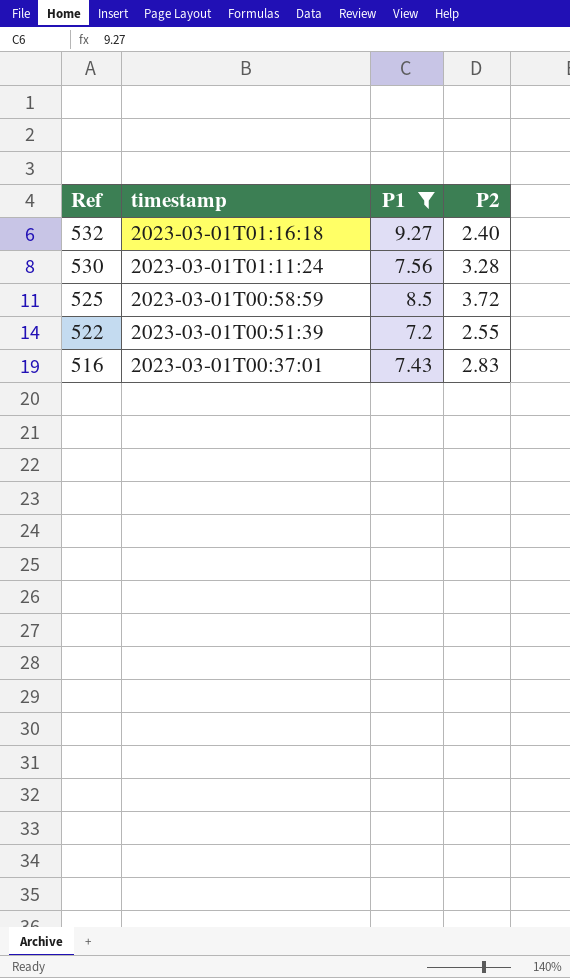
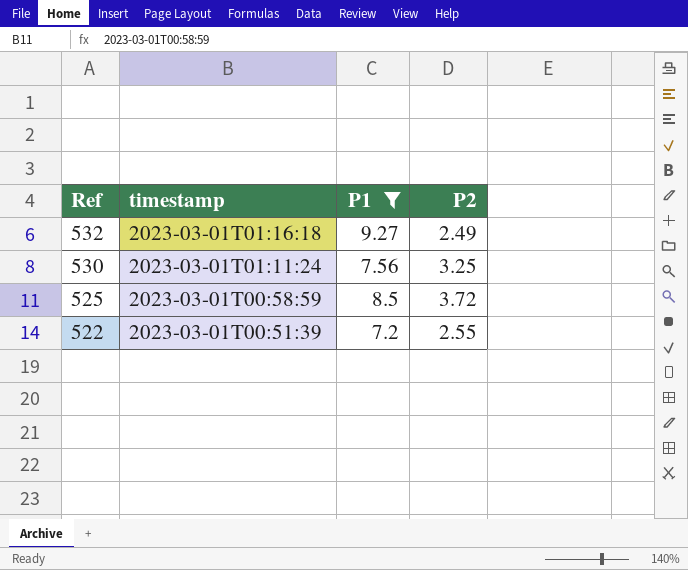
row 516: 2023-03-01T00:37:01 | 7.43 | 2.83 -> none
532 | P2: 2.40 -> 2.49
530 | P2: 3.28 -> 3.25

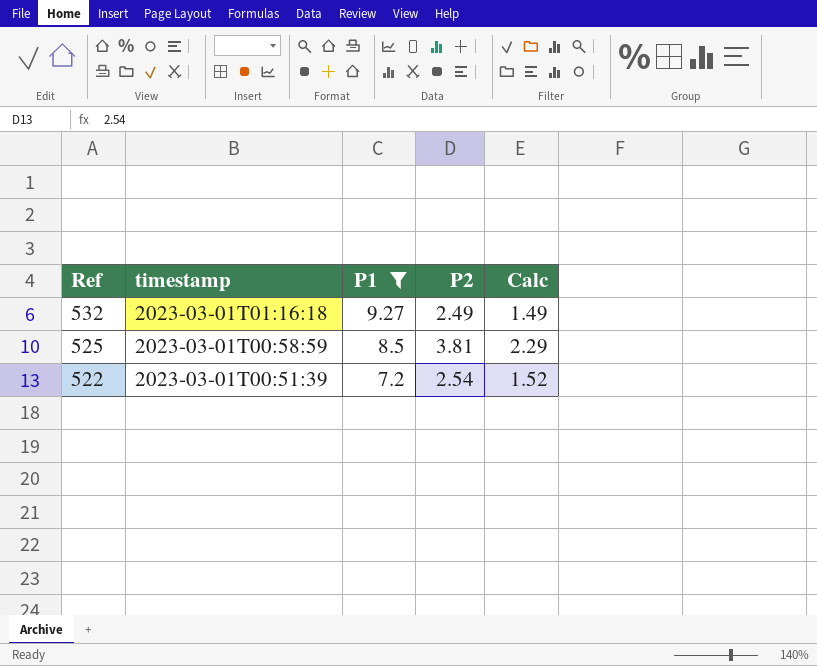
column Calc | formula: none -> [P2] * 0.6
row 530: 2023-03-01T01:11:24 | 7.56 | 3.25 -> none
525 | P2: 3.72 -> 3.81
522 | P2: 2.55 -> 2.54

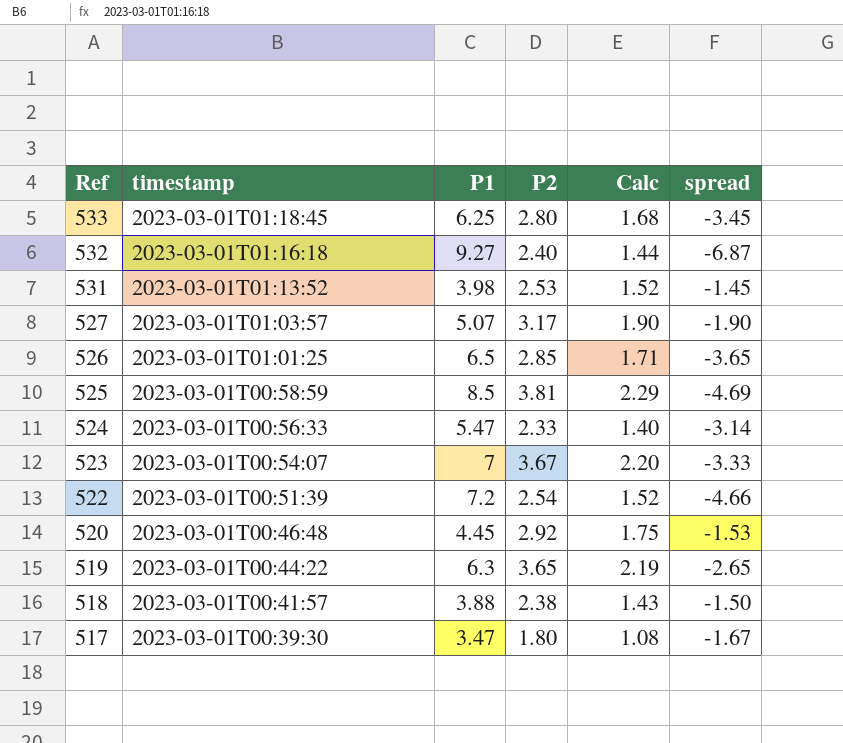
filter: P1 >= 7.2 -> none
column spread | formula: none -> [P2] - [P1]
532 | P2: 2.49 -> 2.40
532 | Calc: 1.49 -> 1.44

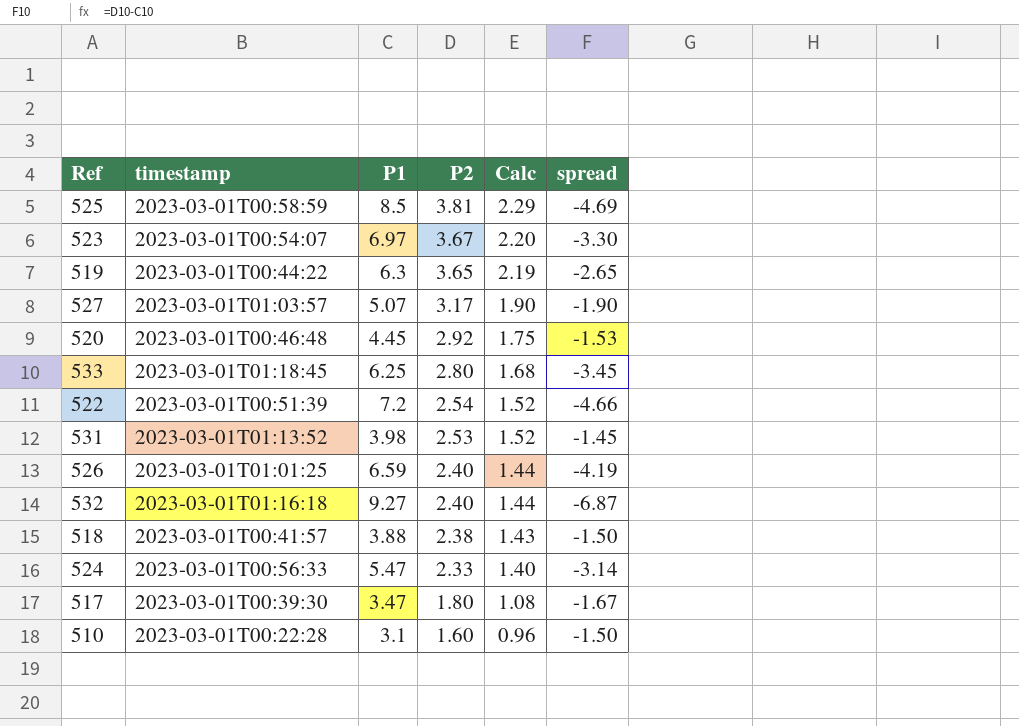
row order: Ref descending -> P2 descending
523 | P1: 7 -> 6.97
523 | spread: -3.33 -> -3.30
526 | P1: 6.5 -> 6.59
526 | P2: 2.85 -> 2.40
526 | Calc: 1.71 -> 1.44
526 | spread: -3.65 -> -4.19
row 510: none -> 2023-03-01T00:22:28 | 3.1 | 1.60 | 0.96 | -1.50

